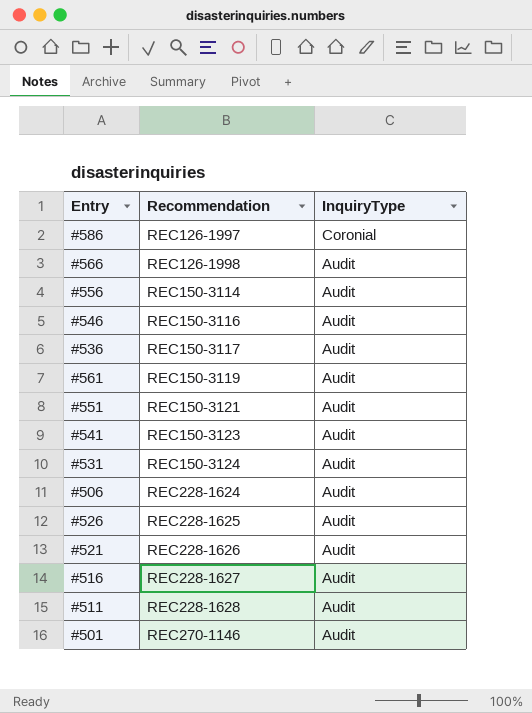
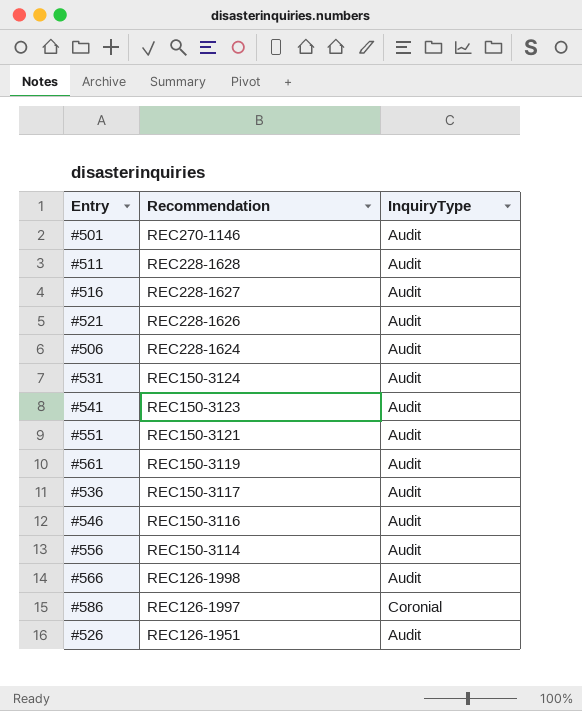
row order: Recommendation ascending -> Recommendation descending
#526 | Recommendation: REC228-1625 -> REC126-1951

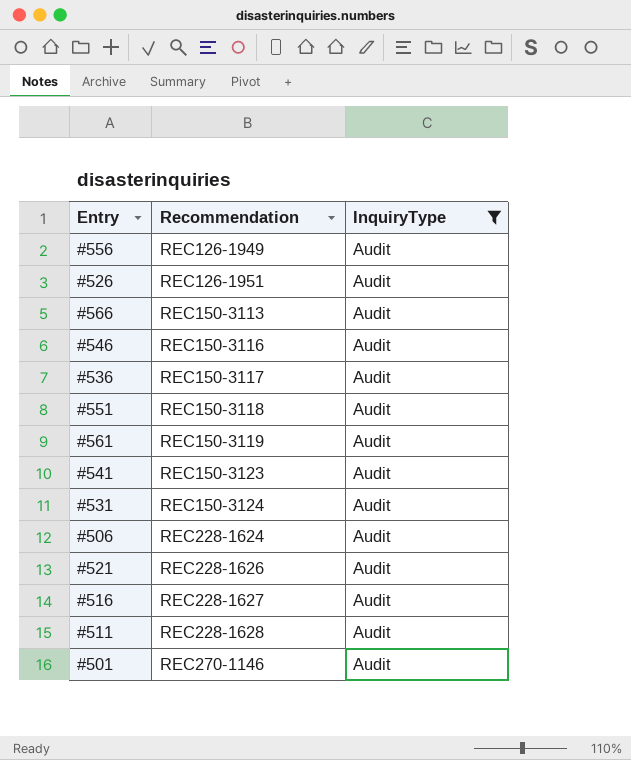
filter: none -> InquiryType = Audit
row order: Recommendation descending -> Recommendation ascending
#556 | Recommendation: REC150-3114 -> REC126-1949
#566 | Recommendation: REC126-1998 -> REC150-3113
#551 | Recommendation: REC150-3121 -> REC150-3118

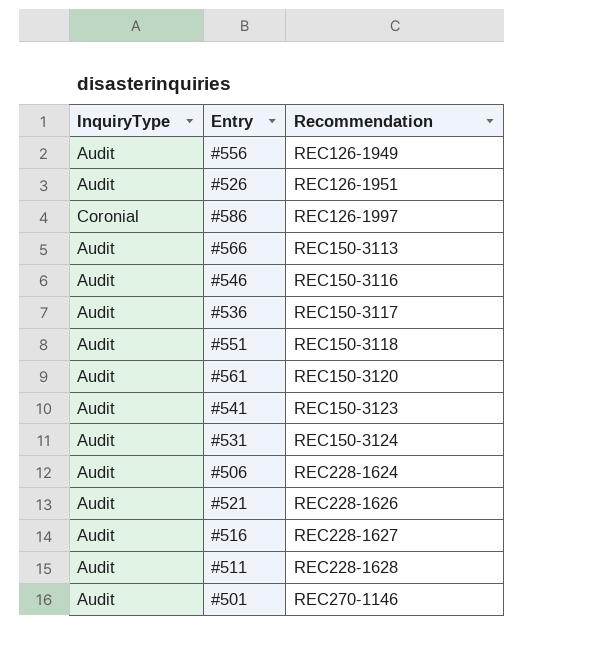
filter: InquiryType = Audit -> none
column InquiryType | position: 3 -> 1
#561 | Recommendation: REC150-3119 -> REC150-3120

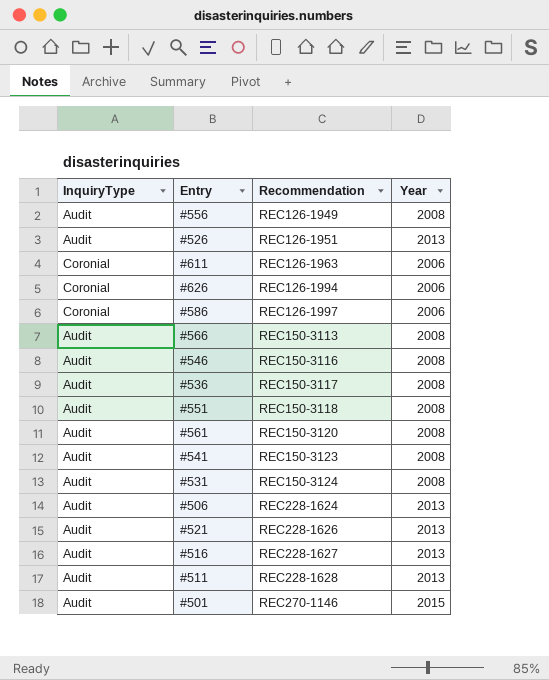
column Year | position: none -> 4
row #611: none -> Coronial | REC126-1963 | 2006
row #626: none -> Coronial | REC126-1994 | 2006

